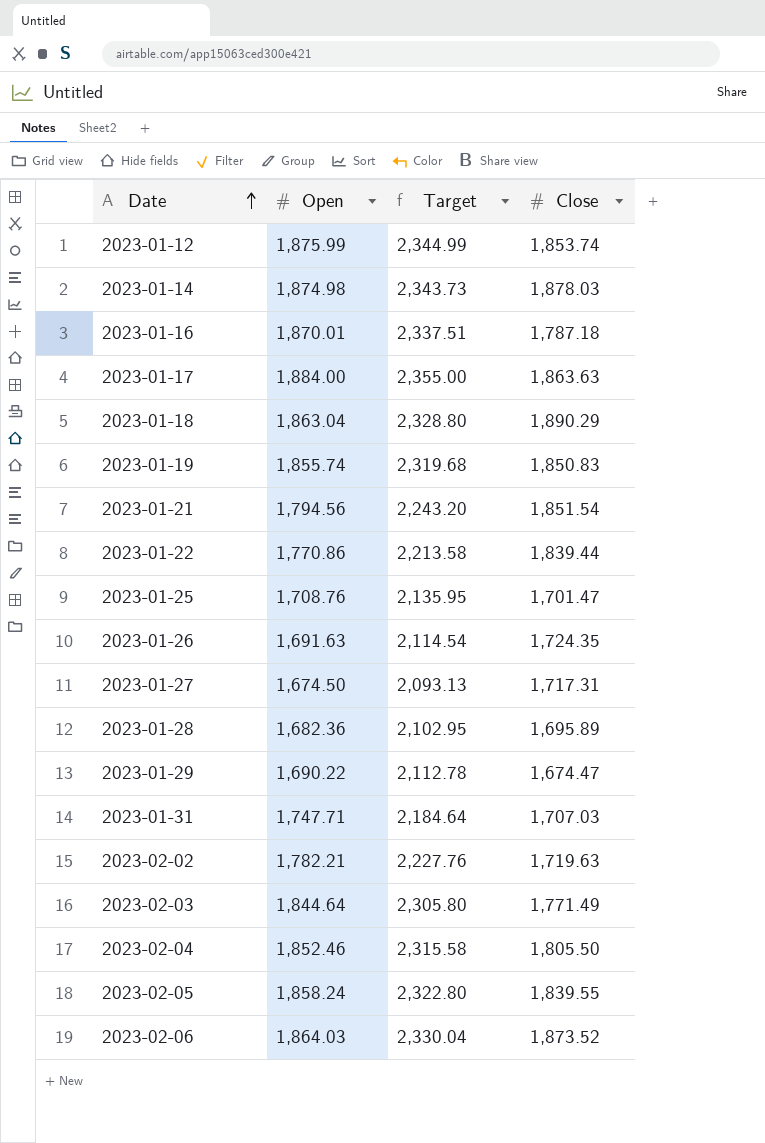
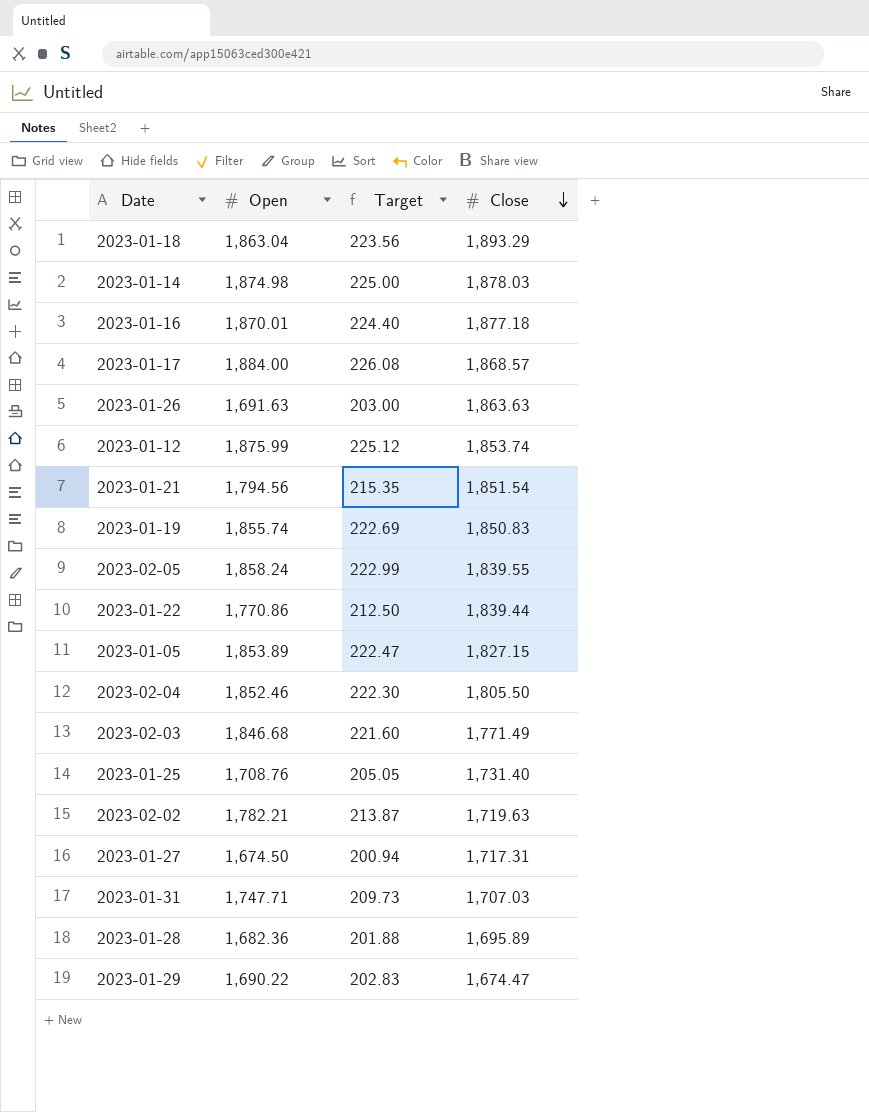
row order: Date ascending -> Close descending
column Target | formula: [Open] * 1.25 -> [Open] * 0.12
row 2023-02-06: 1,864.03 | 2,330.04 | 1,873.52 -> none
2023-01-18 | Close: 1,890.29 -> 1,893.29
2023-01-16 | Close: 1,787.18 -> 1,877.18
2023-01-17 | Close: 1,863.63 -> 1,868.57
2023-01-26 | Close: 1,724.35 -> 1,863.63
row 2023-01-05: none -> 1,853.89 | 222.47 | 1,827.15
2023-02-03 | Open: 1,844.64 -> 1,846.68
2023-01-25 | Close: 1,701.47 -> 1,731.40

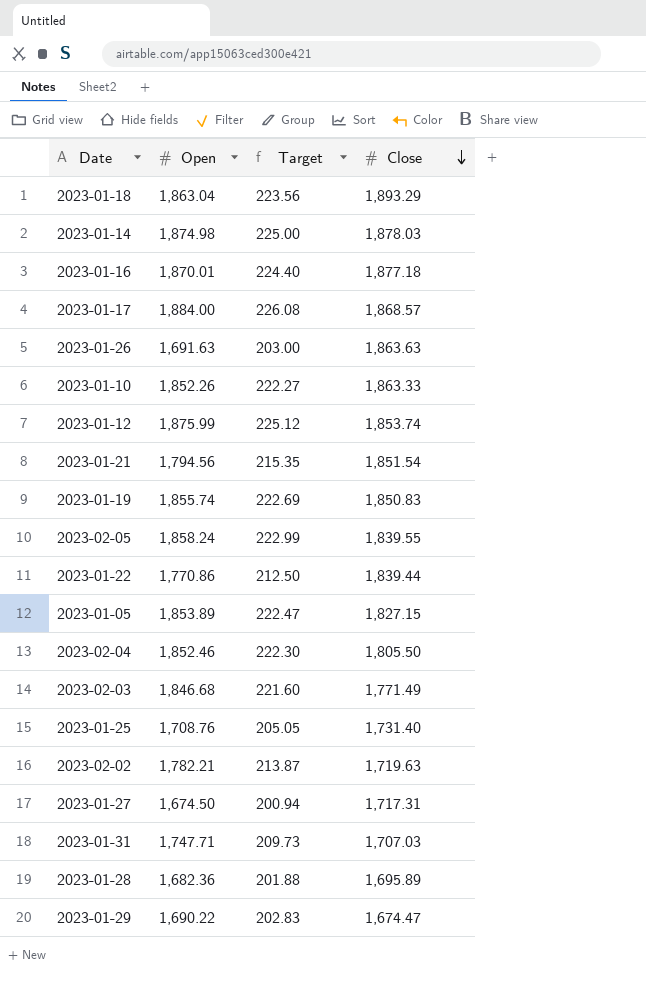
row 2023-01-10: none -> 1,852.26 | 222.27 | 1,863.33

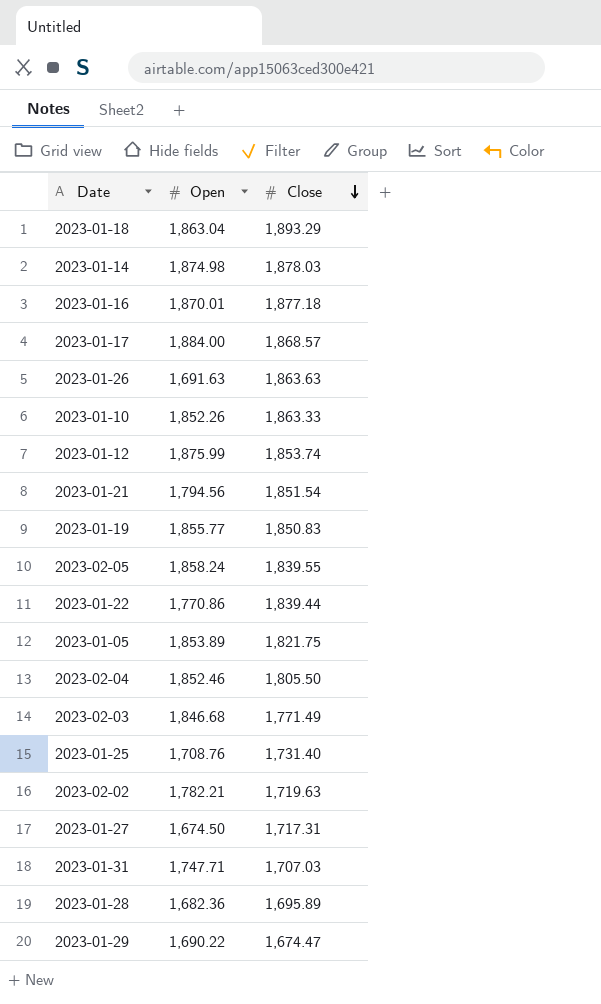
column Target | formula: [Open] * 0.12 -> none
2023-01-19 | Open: 1,855.74 -> 1,855.77
2023-01-05 | Close: 1,827.15 -> 1,821.75

